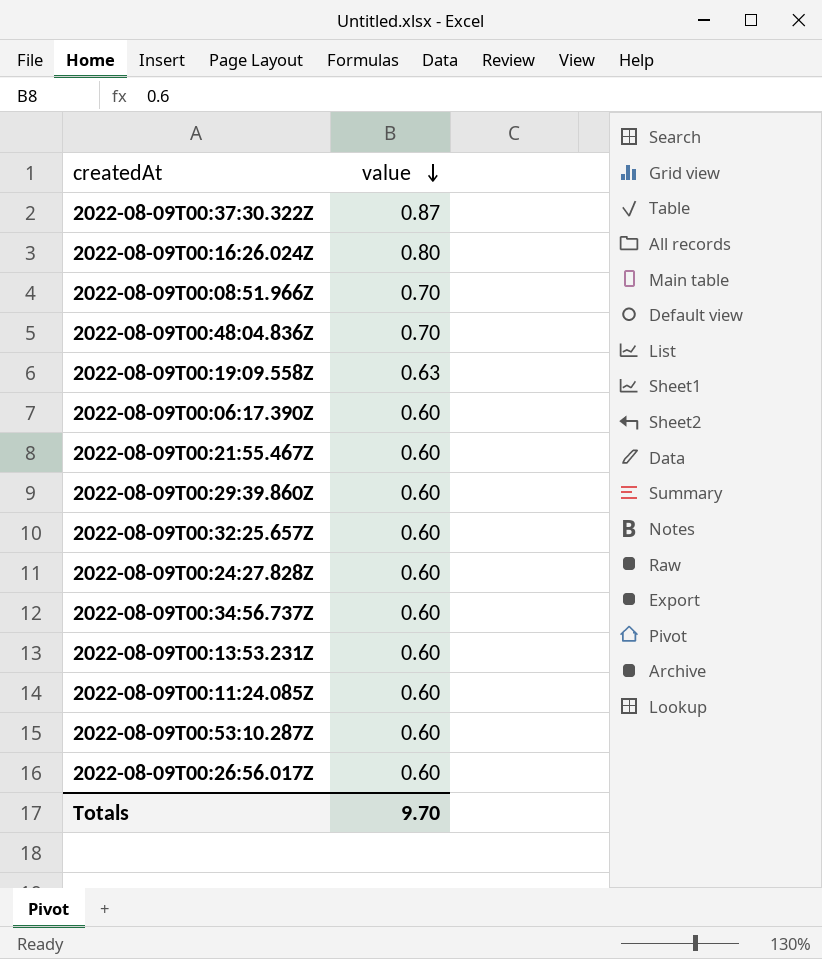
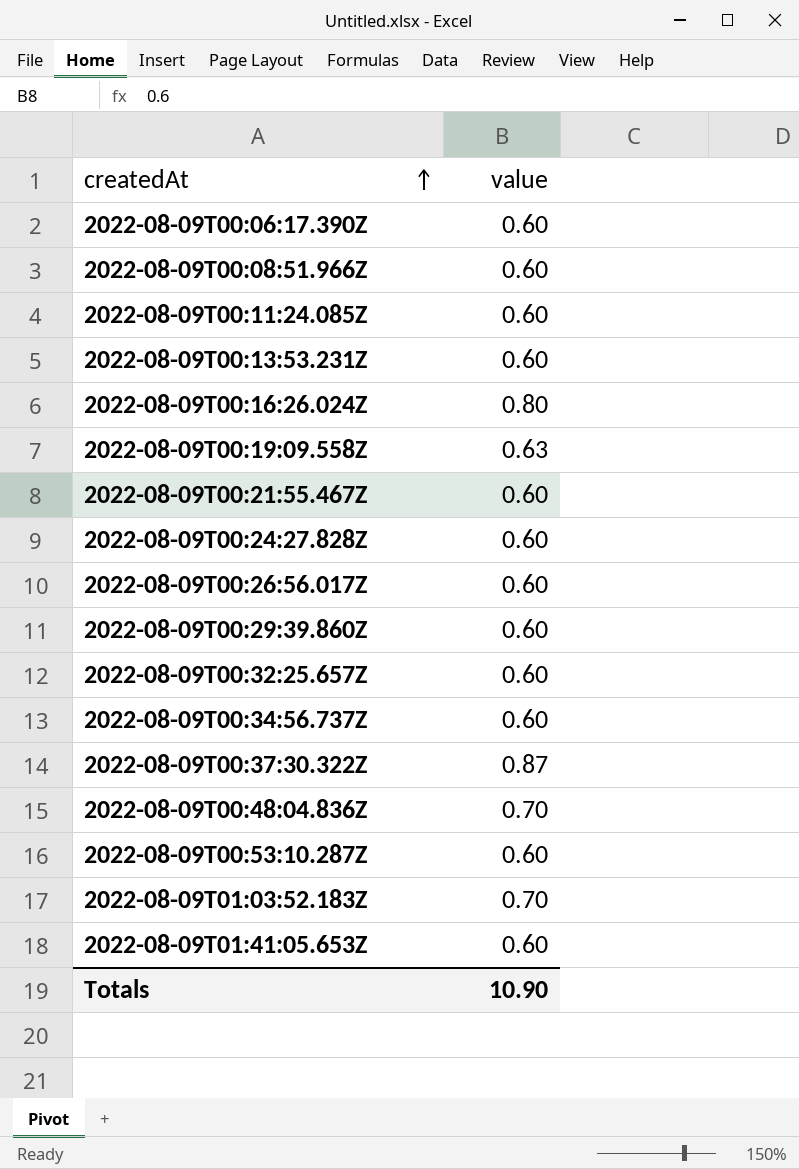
row order: value descending -> createdAt ascending
2022-08-09T00:08:51.966Z | value: 0.70 -> 0.60
row 2022-08-09T01:03:52.183Z: none -> 0.70
row 2022-08-09T01:41:05.653Z: none -> 0.60
Totals | value: 9.70 -> 10.90

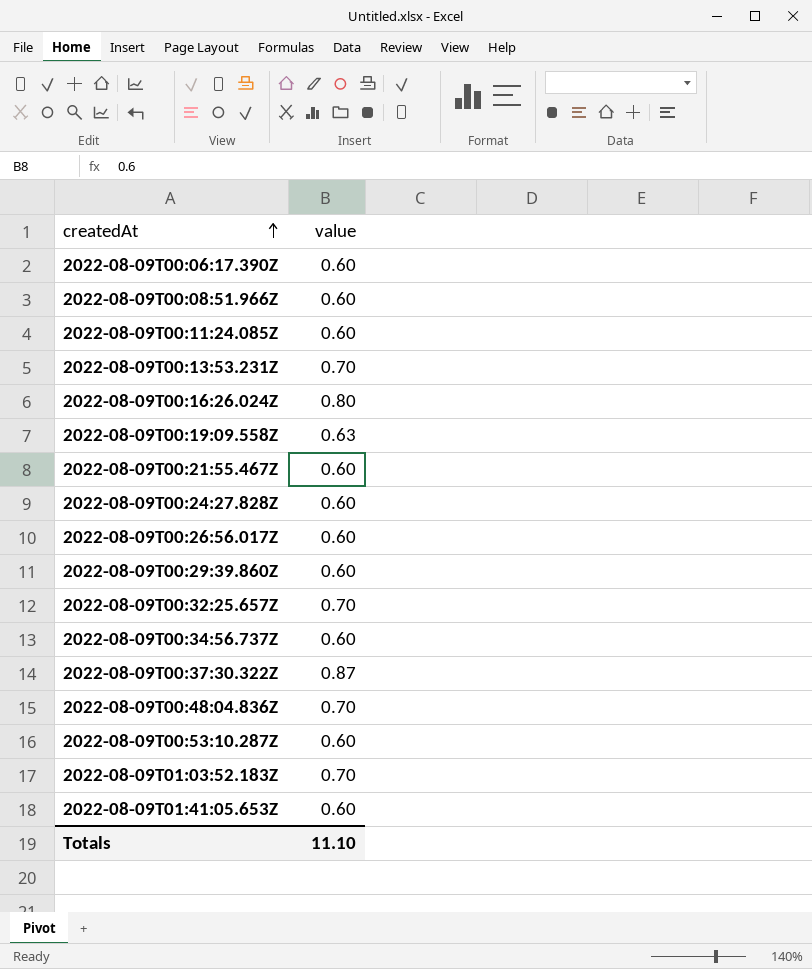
2022-08-09T00:13:53.231Z | value: 0.60 -> 0.70
2022-08-09T00:32:25.657Z | value: 0.60 -> 0.70
Totals | value: 10.90 -> 11.10

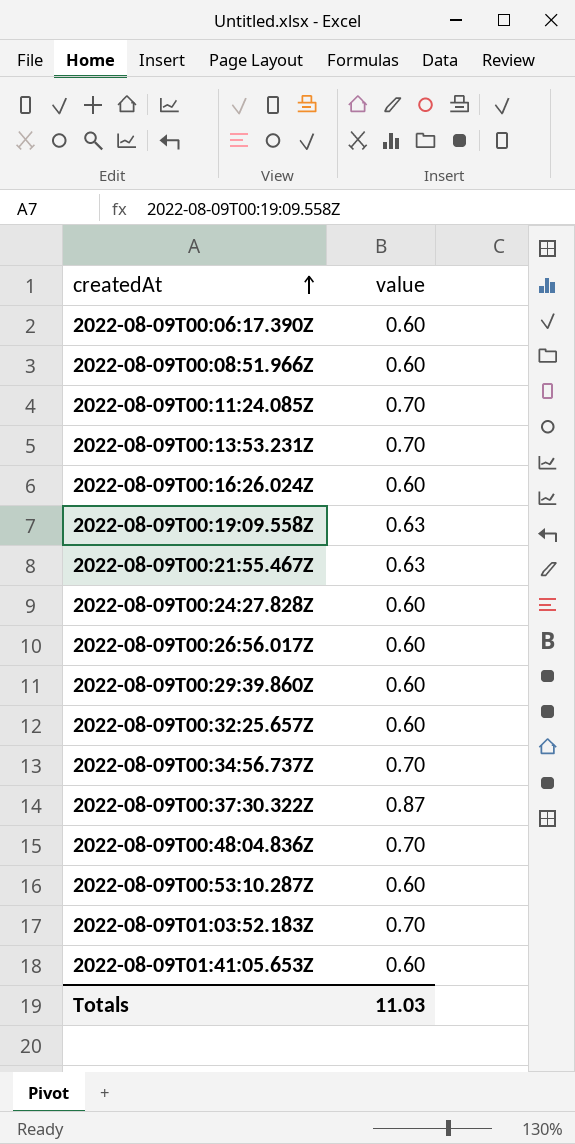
2022-08-09T00:11:24.085Z | value: 0.60 -> 0.70
2022-08-09T00:16:26.024Z | value: 0.80 -> 0.60
2022-08-09T00:21:55.467Z | value: 0.60 -> 0.63
2022-08-09T00:32:25.657Z | value: 0.70 -> 0.60
2022-08-09T00:34:56.737Z | value: 0.60 -> 0.70
Totals | value: 11.10 -> 11.03

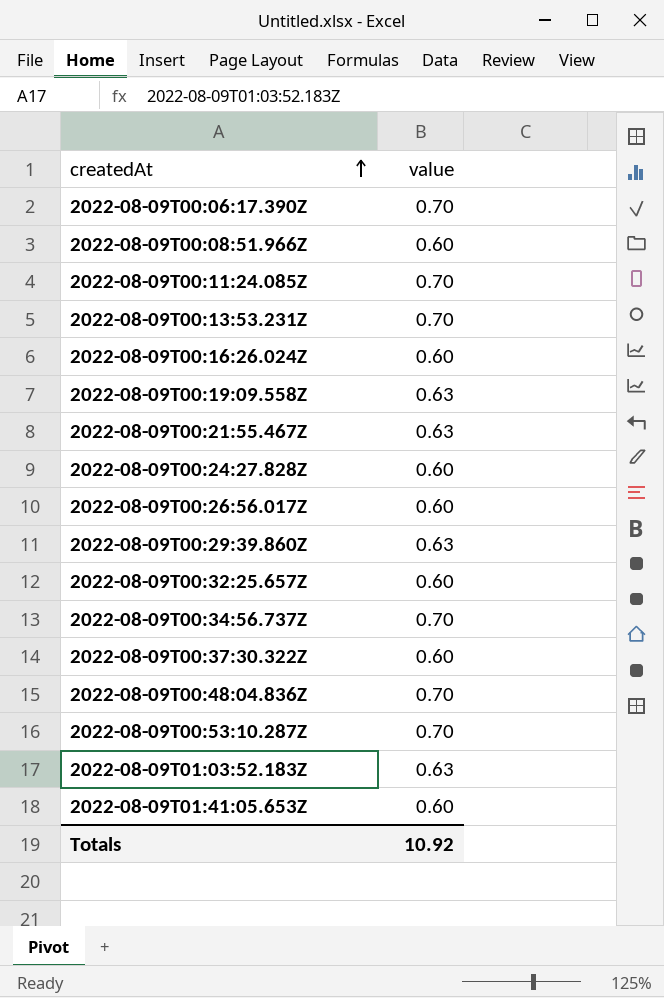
2022-08-09T00:06:17.390Z | value: 0.60 -> 0.70
2022-08-09T00:29:39.860Z | value: 0.60 -> 0.63
2022-08-09T00:37:30.322Z | value: 0.87 -> 0.60
2022-08-09T00:53:10.287Z | value: 0.60 -> 0.70
2022-08-09T01:03:52.183Z | value: 0.70 -> 0.63
Totals | value: 11.03 -> 10.92

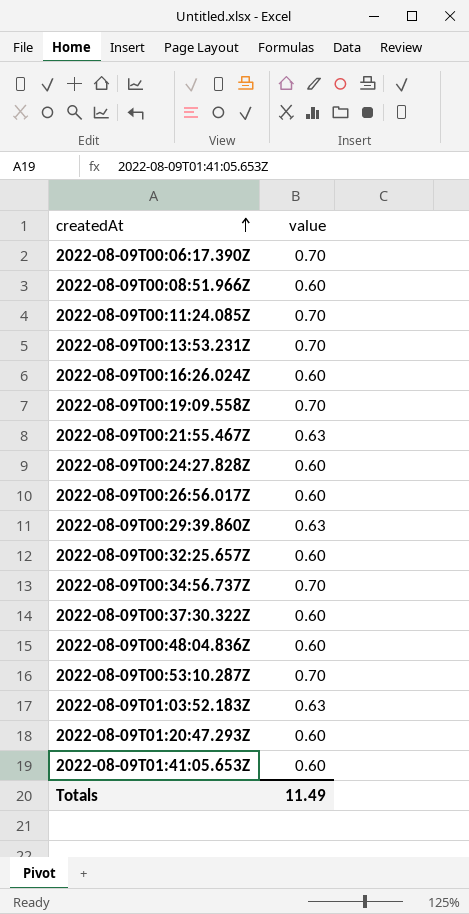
2022-08-09T00:19:09.558Z | value: 0.63 -> 0.70
2022-08-09T00:48:04.836Z | value: 0.70 -> 0.60
row 2022-08-09T01:20:47.293Z: none -> 0.60
Totals | value: 10.92 -> 11.49

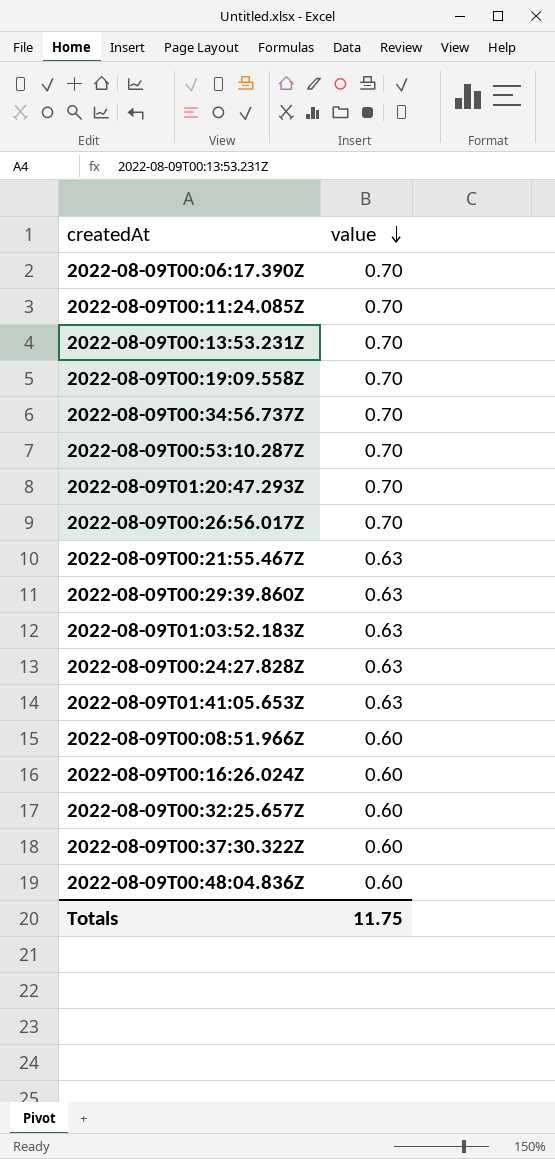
row order: createdAt ascending -> value descending
2022-08-09T01:20:47.293Z | value: 0.60 -> 0.70
2022-08-09T00:26:56.017Z | value: 0.60 -> 0.70
2022-08-09T00:24:27.828Z | value: 0.60 -> 0.63
2022-08-09T01:41:05.653Z | value: 0.60 -> 0.63
Totals | value: 11.49 -> 11.75

